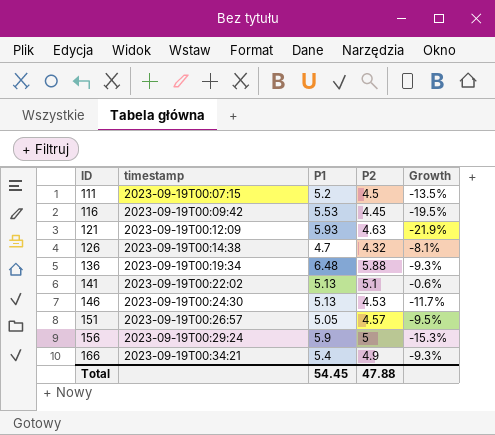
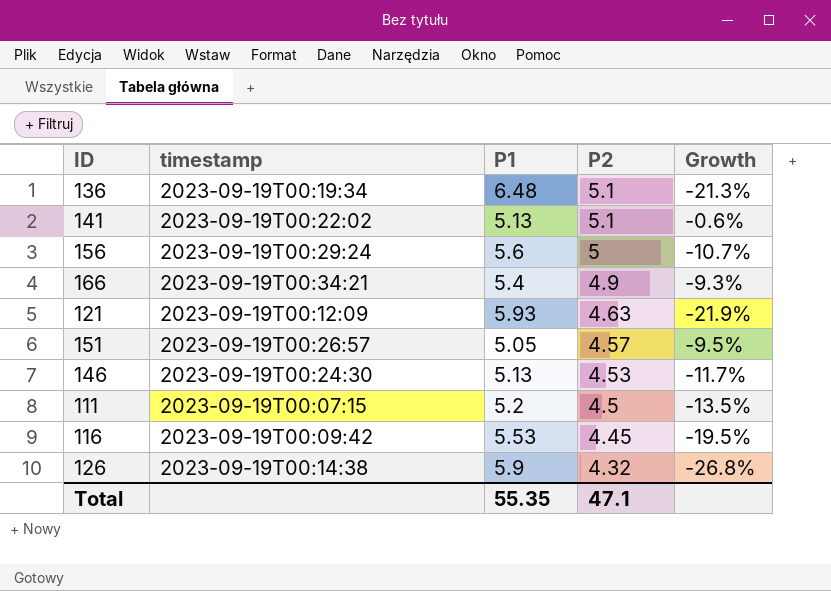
row order: ID ascending -> P2 descending
136 | P2: 5.88 -> 5.1
136 | Growth: -9.3% -> -21.3%
156 | P1: 5.9 -> 5.6
156 | Growth: -15.3% -> -10.7%
126 | P1: 4.7 -> 5.9
126 | Growth: -8.1% -> -26.8%
Total | P1: 54.45 -> 55.35
Total | P2: 47.88 -> 47.1

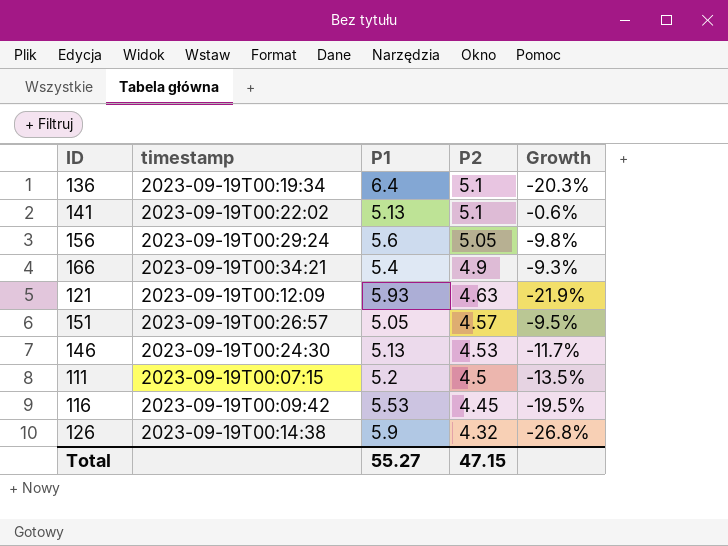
136 | P1: 6.48 -> 6.4
136 | Growth: -21.3% -> -20.3%
156 | P2: 5 -> 5.05
156 | Growth: -10.7% -> -9.8%
Total | P1: 55.35 -> 55.27
Total | P2: 47.1 -> 47.15

